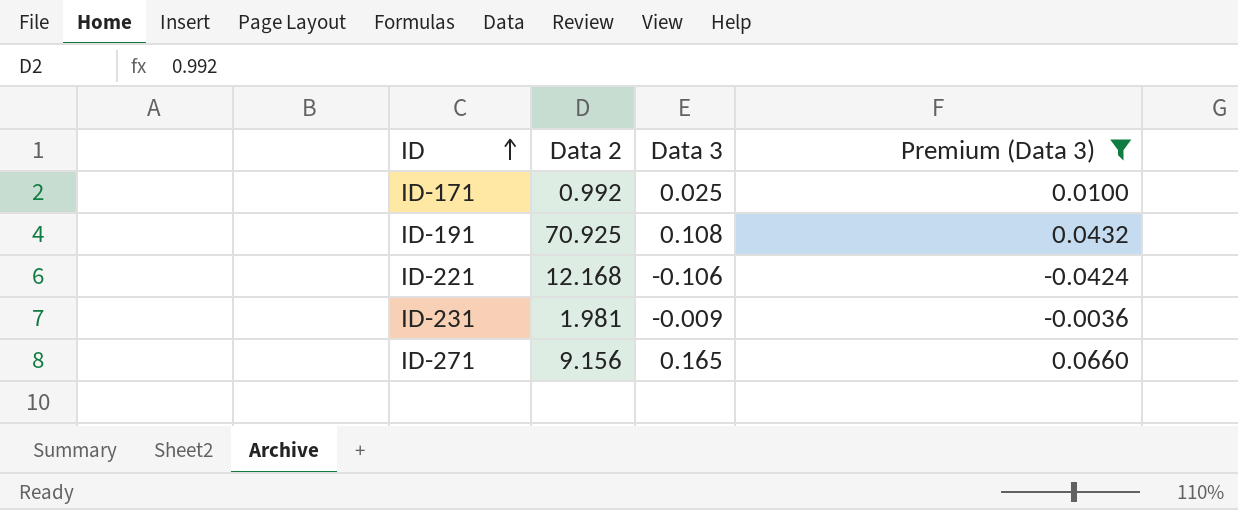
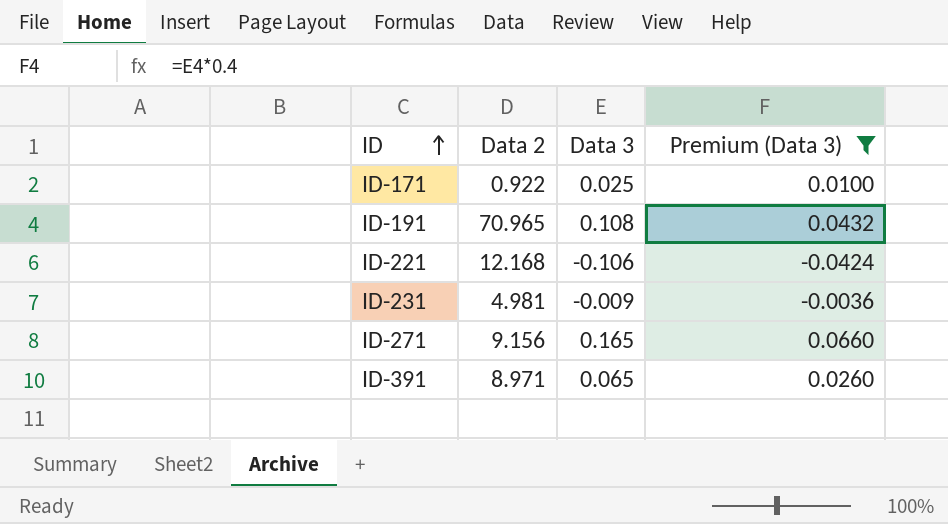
ID-171 | Data 2: 0.992 -> 0.922
ID-191 | Data 2: 70.925 -> 70.965
ID-231 | Data 2: 1.981 -> 4.981
row ID-391: none -> 8.971 | 0.065 | 0.0260

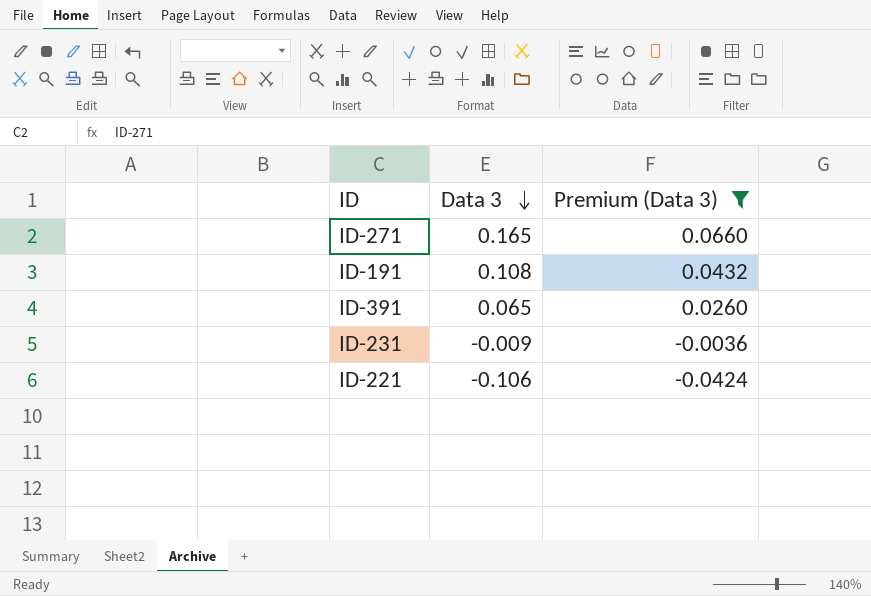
row order: ID ascending -> Data 3 descending
column Data 2 | position: 2 -> none
row ID-171: 0.922 | 0.025 | 0.0100 -> none

